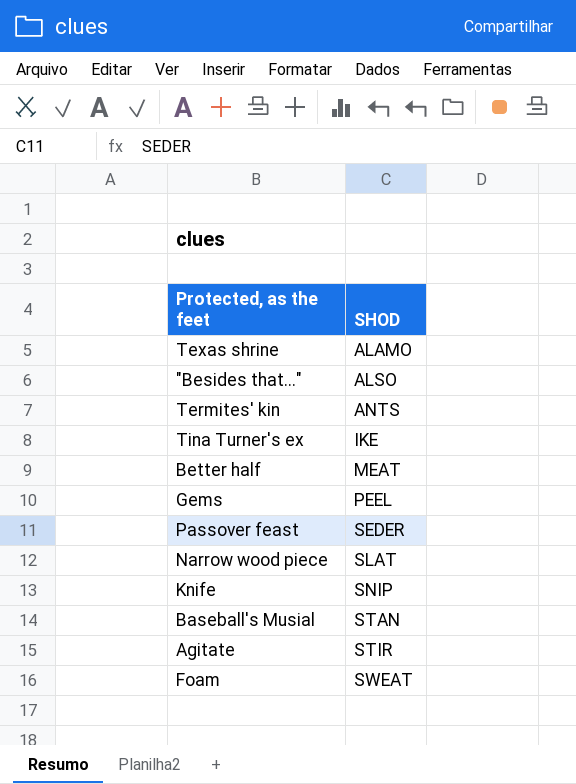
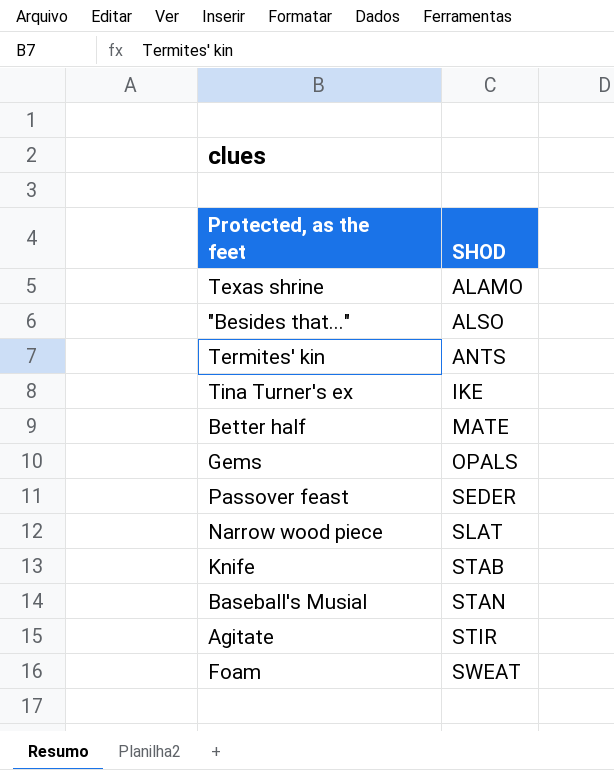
Better half | SHOD: MEAT -> MATE
Gems | SHOD: PEEL -> OPALS
Knife | SHOD: SNIP -> STAB

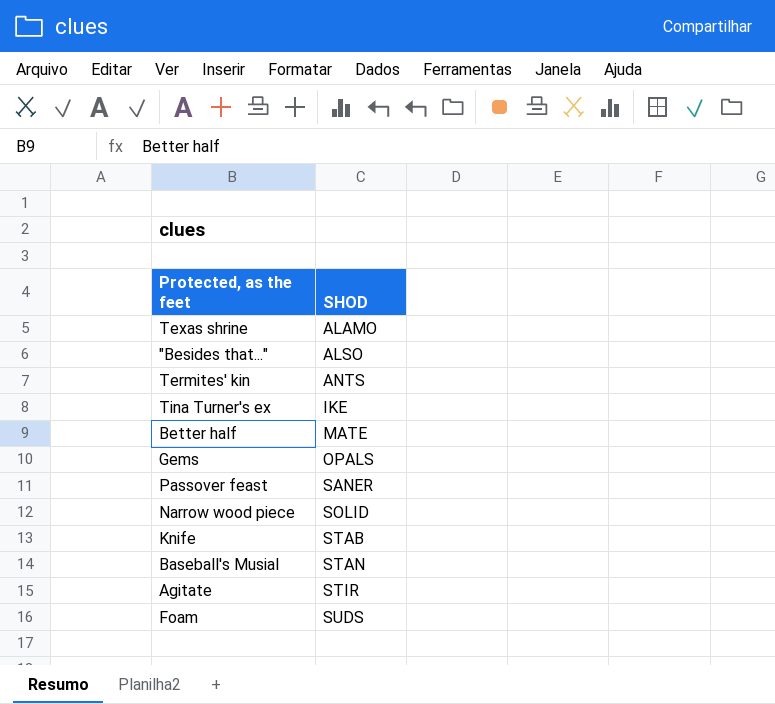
Passover feast | SHOD: SEDER -> SANER
Narrow wood piece | SHOD: SLAT -> SOLID
Foam | SHOD: SWEAT -> SUDS

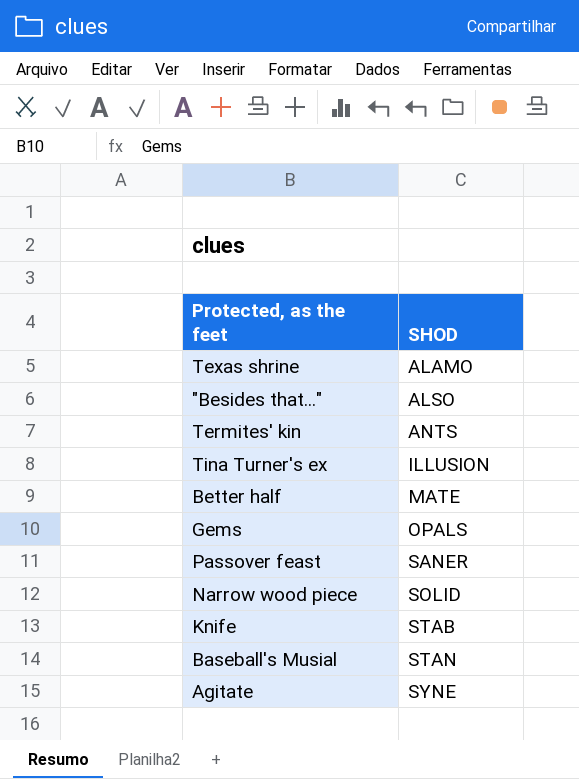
row Foam: SUDS -> none
Tina Turner's ex | SHOD: IKE -> ILLUSION
Agitate | SHOD: STIR -> SYNE

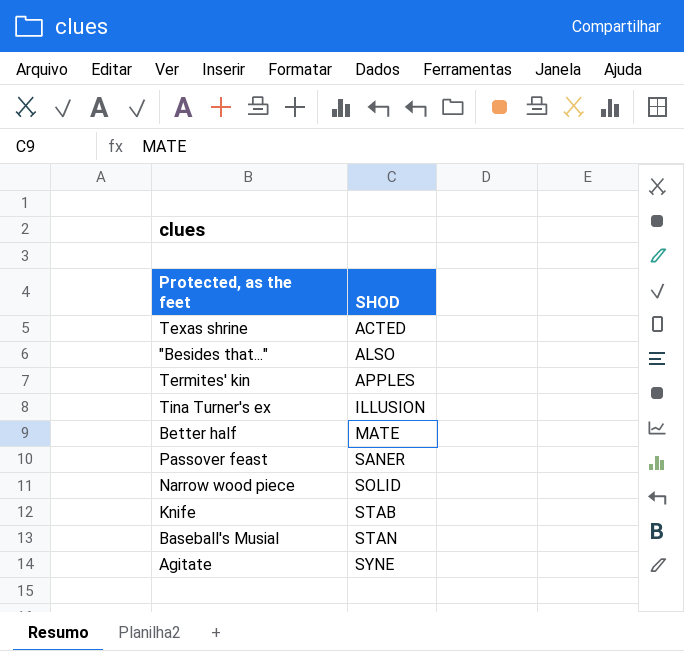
row Gems: OPALS -> none
Texas shrine | SHOD: ALAMO -> ACTED
Termites' kin | SHOD: ANTS -> APPLES

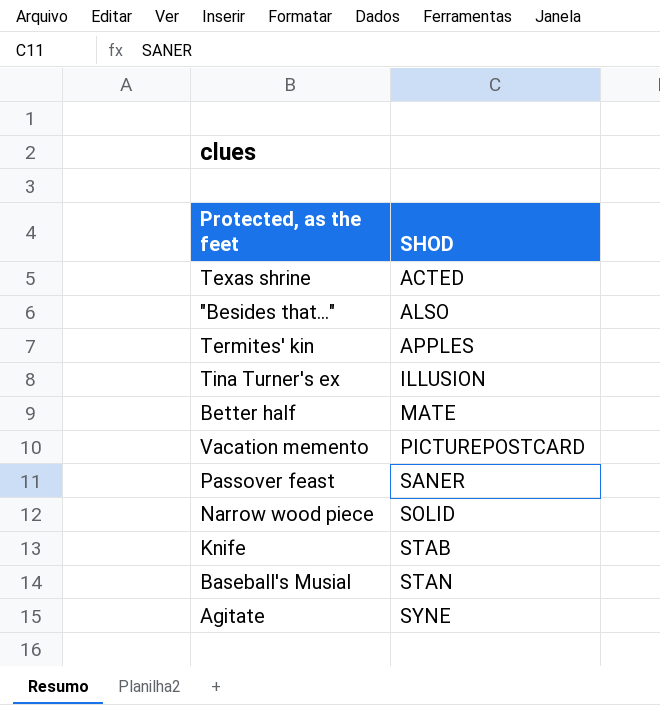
row Vacation memento: none -> PICTUREPOSTCARD

